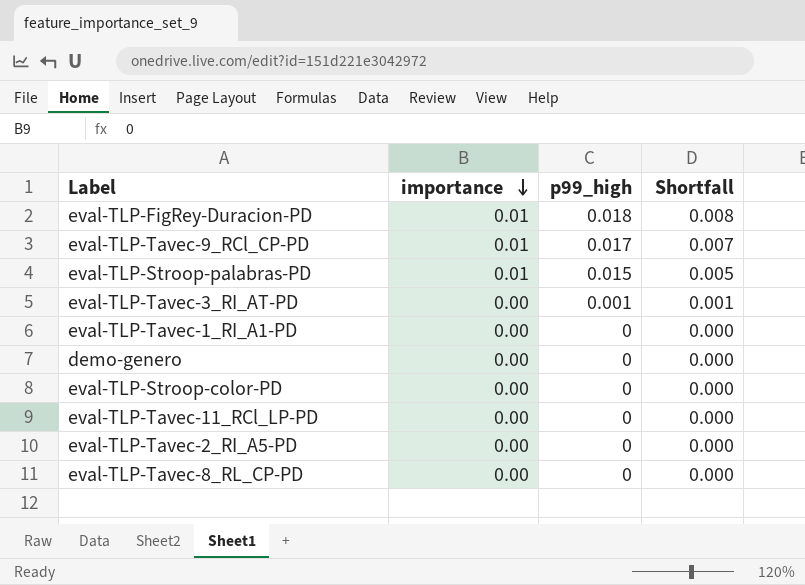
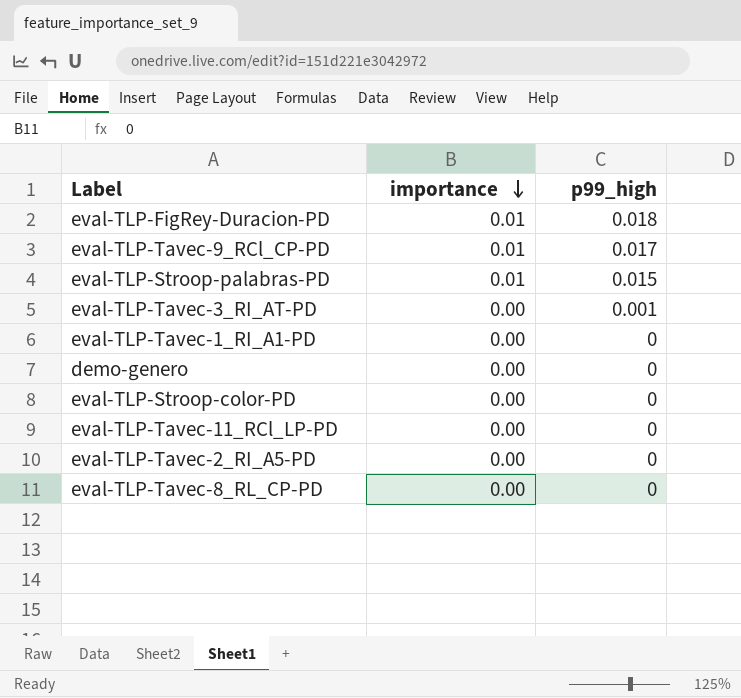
column Shortfall | formula: [p99_high] - [importance] -> none

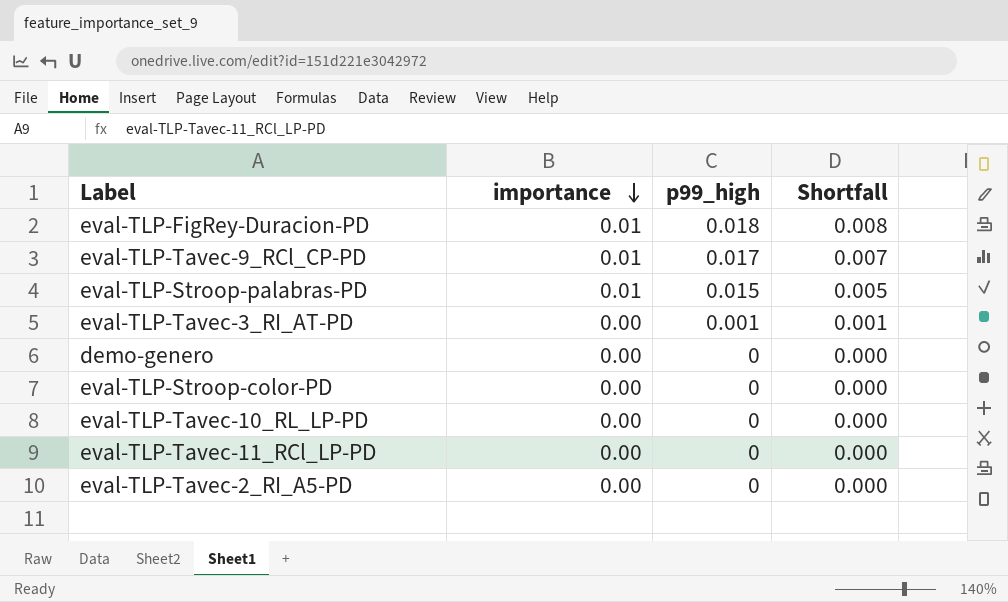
column Shortfall | formula: none -> [p99_high] - [importance]
row eval-TLP-Tavec-1_RI_A1-PD: 0.00 | 0 -> none
row eval-TLP-Tavec-8_RL_CP-PD: 0.00 | 0 -> none
row eval-TLP-Tavec-10_RL_LP-PD: none -> 0.00 | 0 | 0.000

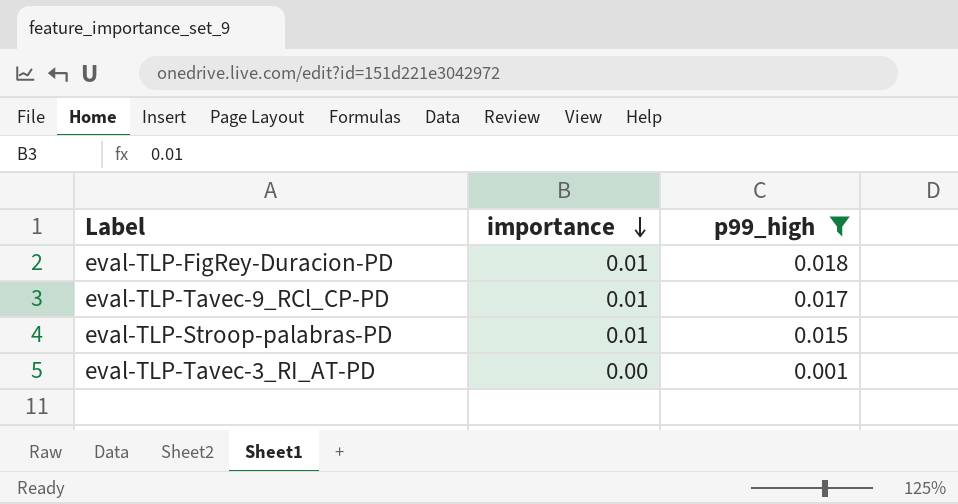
filter: none -> p99_high != 0
column Shortfall | formula: [p99_high] - [importance] -> none

